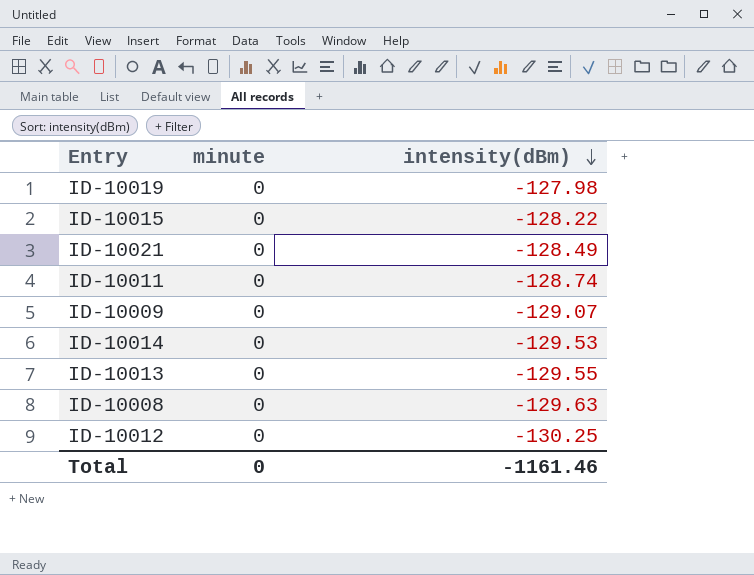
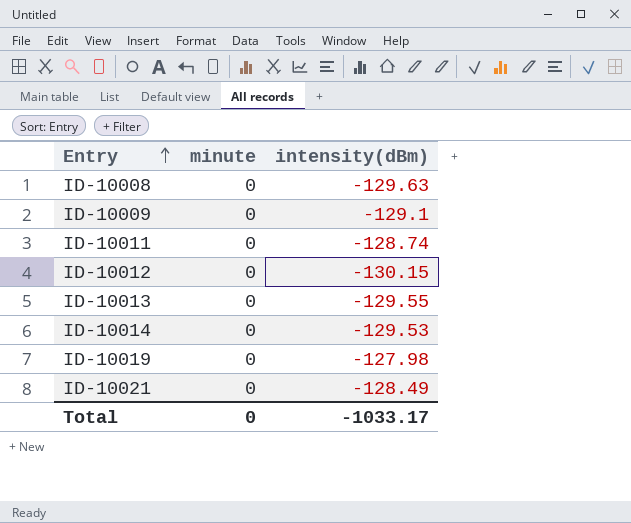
row order: intensity(dBm) descending -> Entry ascending
row ID-10015: 0 | -128.22 -> none
ID-10009 | intensity(dBm): -129.07 -> -129.1
ID-10012 | intensity(dBm): -130.25 -> -130.15
Total | intensity(dBm): -1161.46 -> -1033.17

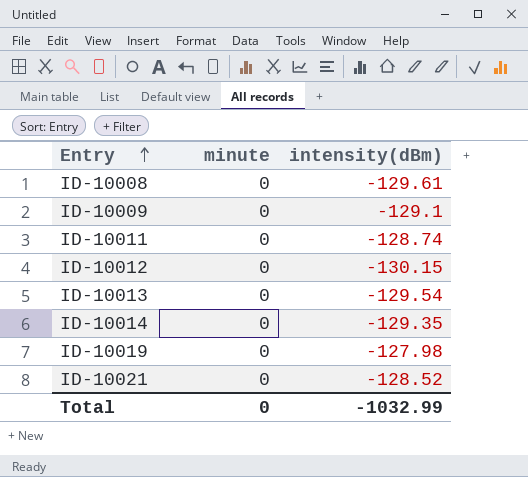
ID-10008 | intensity(dBm): -129.63 -> -129.61
ID-10013 | intensity(dBm): -129.55 -> -129.54
ID-10014 | intensity(dBm): -129.53 -> -129.35
ID-10021 | intensity(dBm): -128.49 -> -128.52
Total | intensity(dBm): -1033.17 -> -1032.99

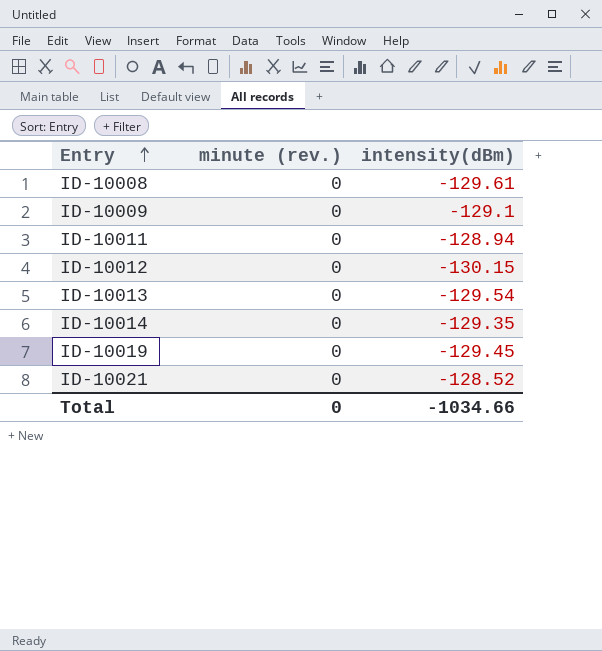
column name: minute -> minute (rev.)
ID-10011 | intensity(dBm): -128.74 -> -128.94
ID-10019 | intensity(dBm): -127.98 -> -129.45
Total | intensity(dBm): -1032.99 -> -1034.66

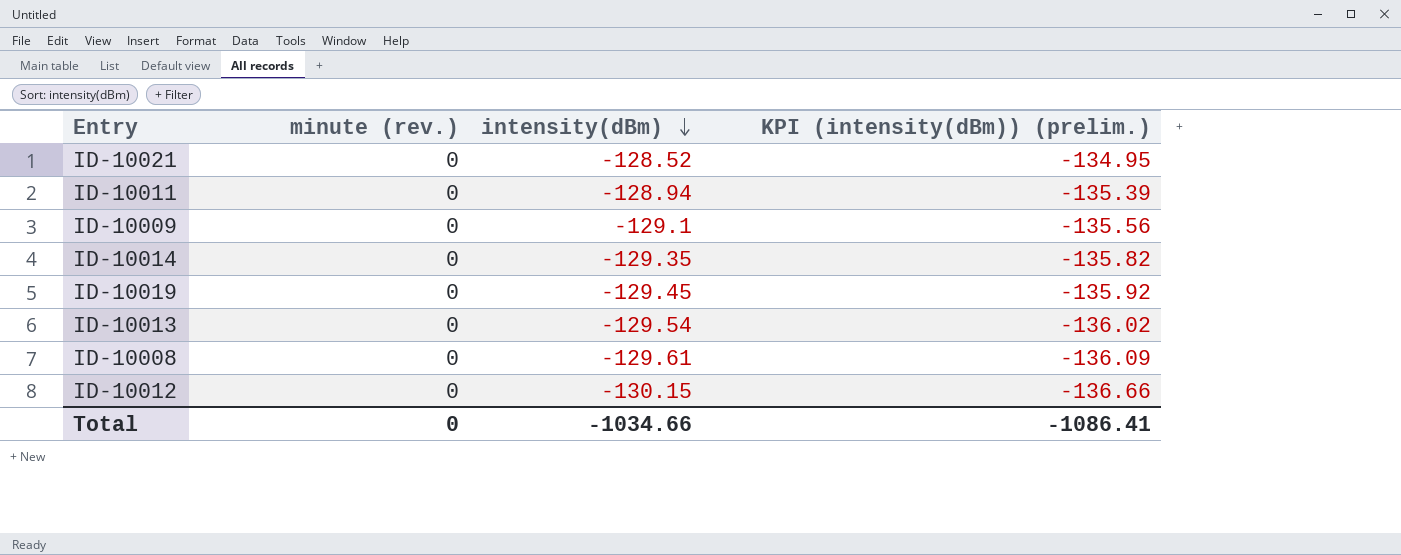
row order: Entry ascending -> intensity(dBm) descending
column KPI (intensity(dBm)) (prelim.) | formula: none -> [intensity(dBm)] * 1.05

